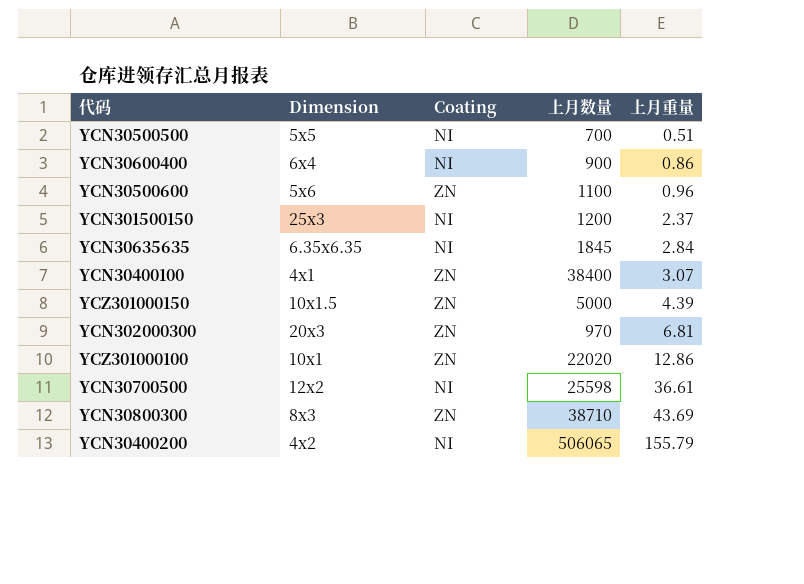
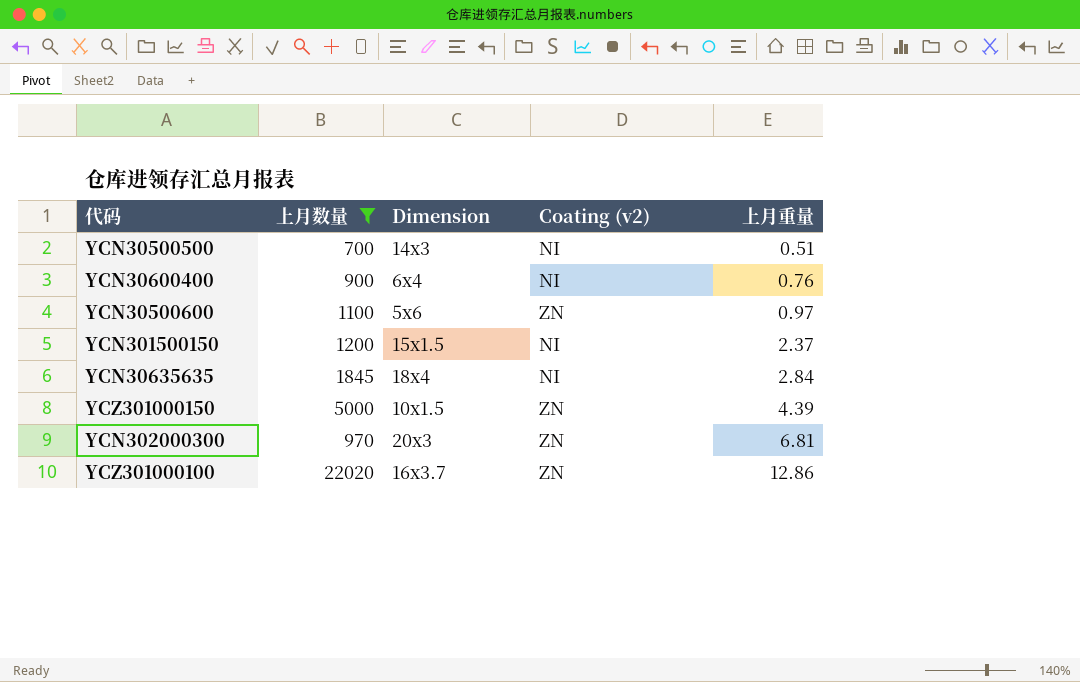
filter: none -> 上月数量 <= 22020
column 上月数量 | position: 4 -> 2
column name: Coating -> Coating (v2)
YCN30500500 | Dimension: 5x5 -> 14x3
YCN30600400 | 上月重量: 0.86 -> 0.76
YCN30500600 | 上月重量: 0.96 -> 0.97
YCN301500150 | Dimension: 25x3 -> 15x1.5
YCN30635635 | Dimension: 6.35x6.35 -> 18x4
YCZ301000100 | Dimension: 10x1 -> 16x3.7

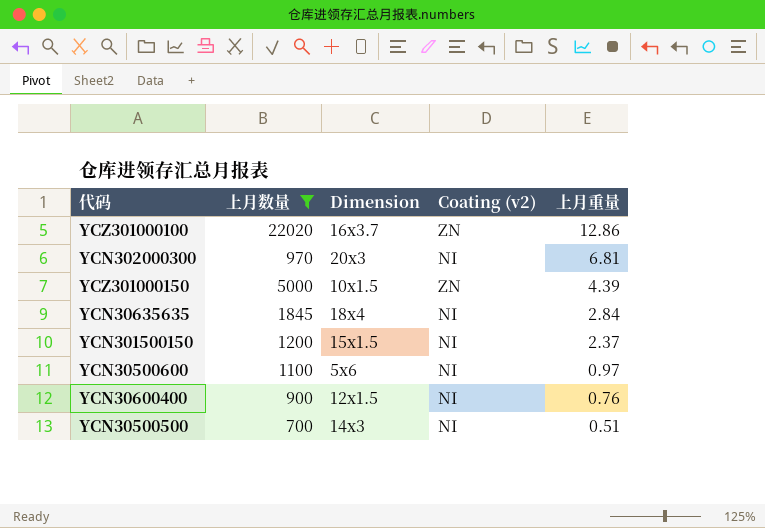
row order: 上月重量 ascending -> 上月重量 descending
YCN302000300 | Coating (v2): ZN -> NI
YCN30500600 | Coating (v2): ZN -> NI
YCN30600400 | Dimension: 6x4 -> 12x1.5

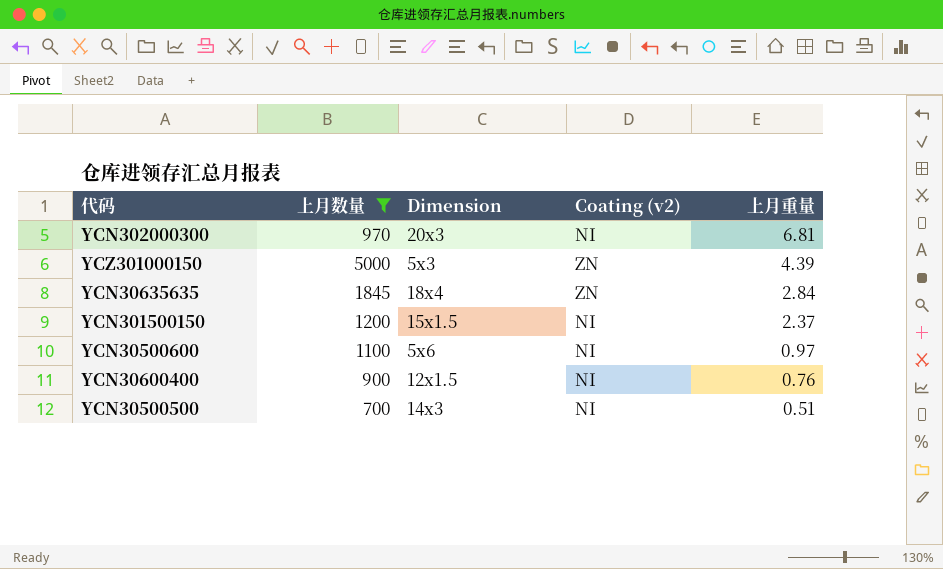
row YCZ301000100: 22020 | 16x3.7 | ZN | 12.86 -> none
YCZ301000150 | Dimension: 10x1.5 -> 5x3
YCN30635635 | Coating (v2): NI -> ZN

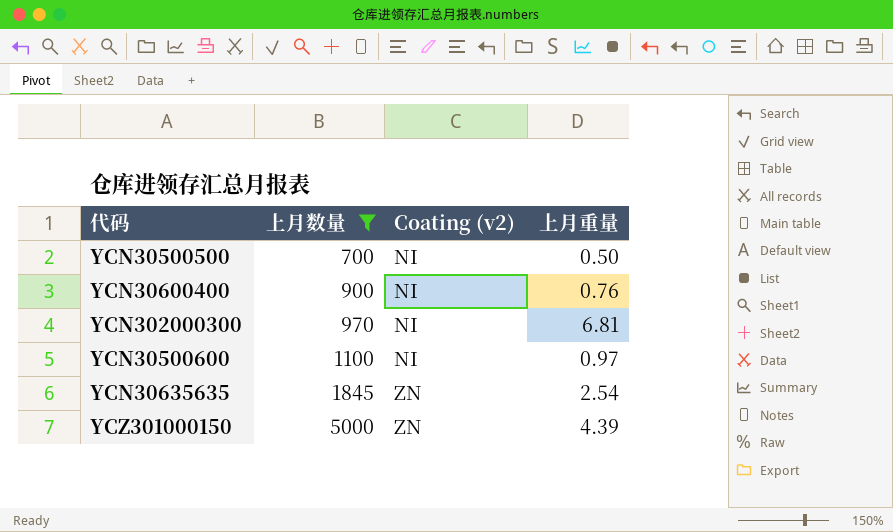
row order: 上月重量 descending -> 上月数量 ascending
column Dimension | position: 3 -> none
row YCN301500150: 1200 | 15x1.5 | NI | 2.37 -> none
YCN30500500 | 上月重量: 0.51 -> 0.50
YCN30635635 | 上月重量: 2.84 -> 2.54

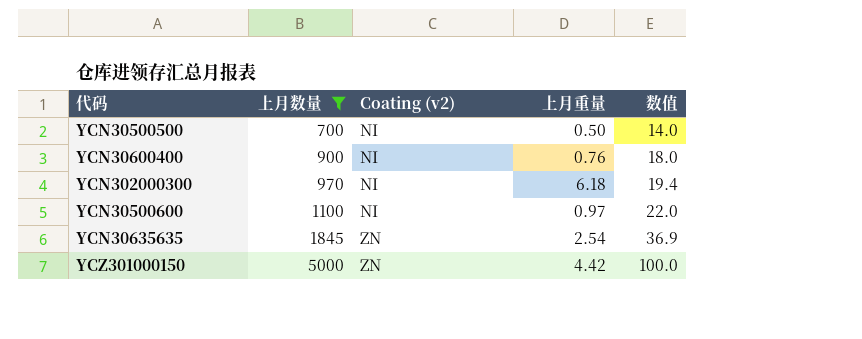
column 数值 | formula: none -> [上月数量] * 0.02
YCN302000300 | 上月重量: 6.81 -> 6.18
YCZ301000150 | 上月重量: 4.39 -> 4.42

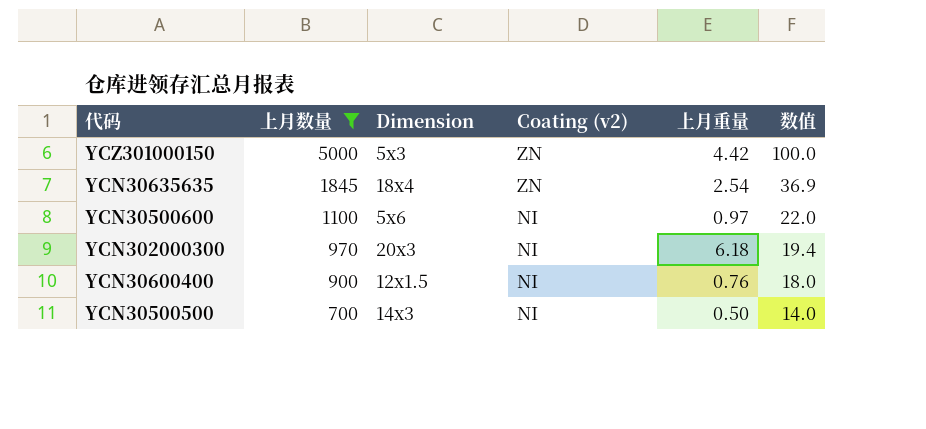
row order: 上月数量 ascending -> 上月数量 descending
column Dimension | position: none -> 3

